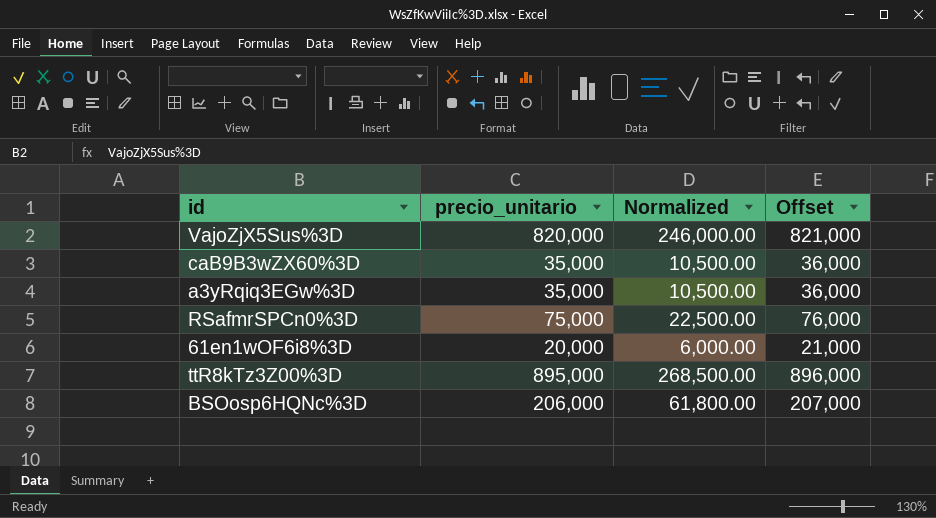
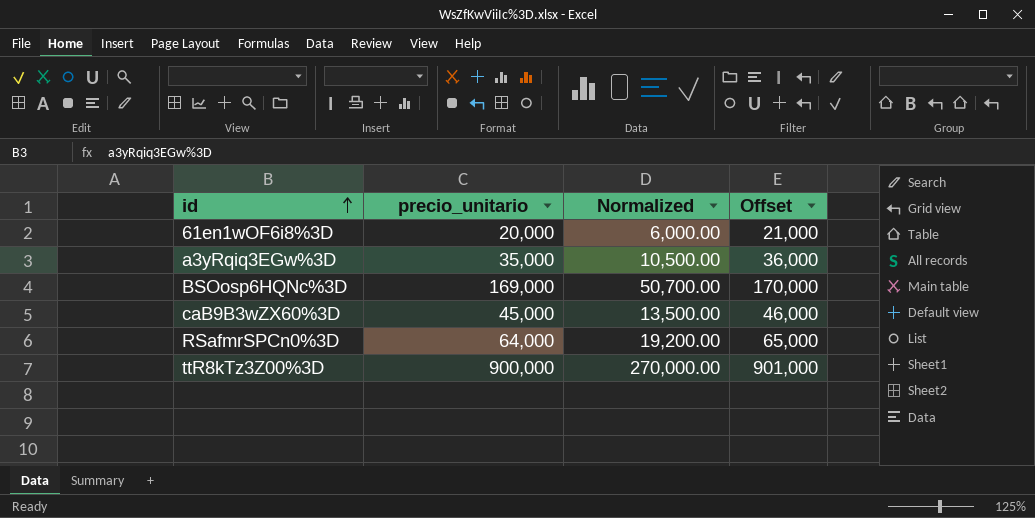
row order: none -> id ascending
row VajoZjX5Sus%3D: 820,000 | 246,000.00 | 821,000 -> none
BSOosp6HQNc%3D | precio_unitario: 206,000 -> 169,000
BSOosp6HQNc%3D | Normalized: 61,800.00 -> 50,700.00
BSOosp6HQNc%3D | Offset: 207,000 -> 170,000
caB9B3wZX60%3D | precio_unitario: 35,000 -> 45,000
caB9B3wZX60%3D | Normalized: 10,500.00 -> 13,500.00
caB9B3wZX60%3D | Offset: 36,000 -> 46,000
RSafmrSPCn0%3D | precio_unitario: 75,000 -> 64,000
RSafmrSPCn0%3D | Normalized: 22,500.00 -> 19,200.00
RSafmrSPCn0%3D | Offset: 76,000 -> 65,000
ttR8kTz3Z00%3D | precio_unitario: 895,000 -> 900,000
ttR8kTz3Z00%3D | Normalized: 268,500.00 -> 270,000.00
ttR8kTz3Z00%3D | Offset: 896,000 -> 901,000

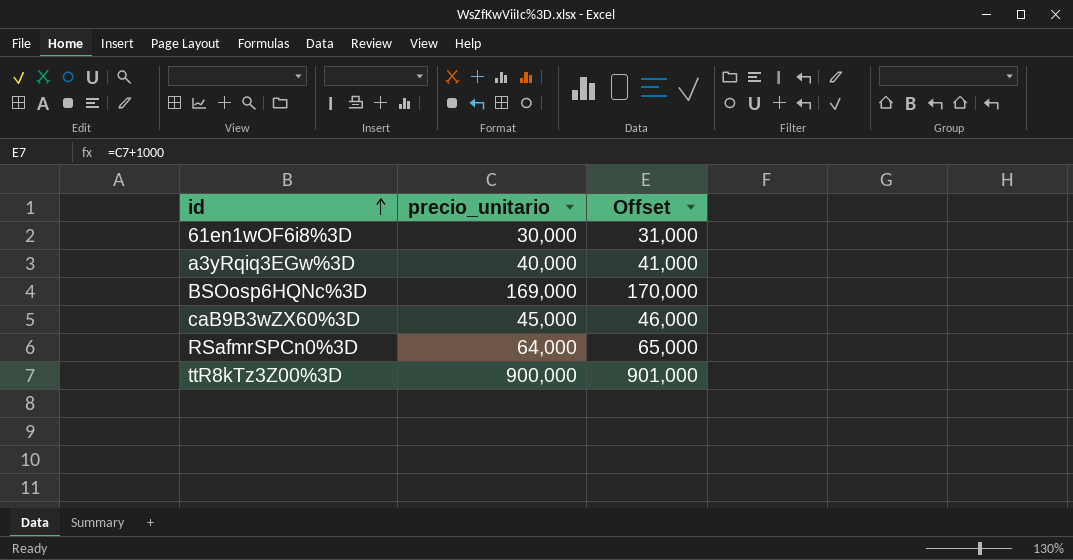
column Normalized | formula: [precio_unitario] * 0.3 -> none
61en1wOF6i8%3D | precio_unitario: 20,000 -> 30,000
61en1wOF6i8%3D | Offset: 21,000 -> 31,000
a3yRqiq3EGw%3D | precio_unitario: 35,000 -> 40,000
a3yRqiq3EGw%3D | Offset: 36,000 -> 41,000

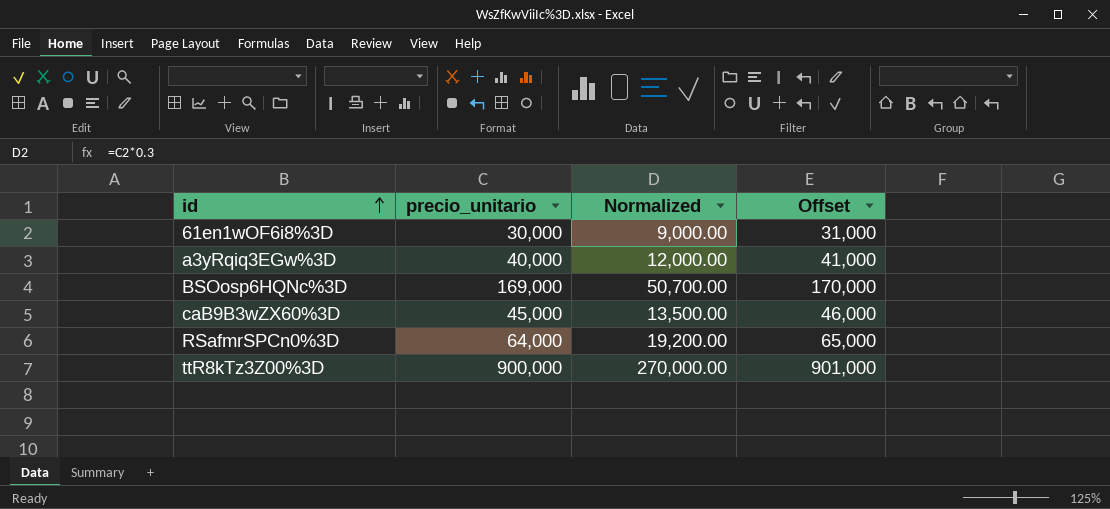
column Normalized | formula: none -> [precio_unitario] * 0.3

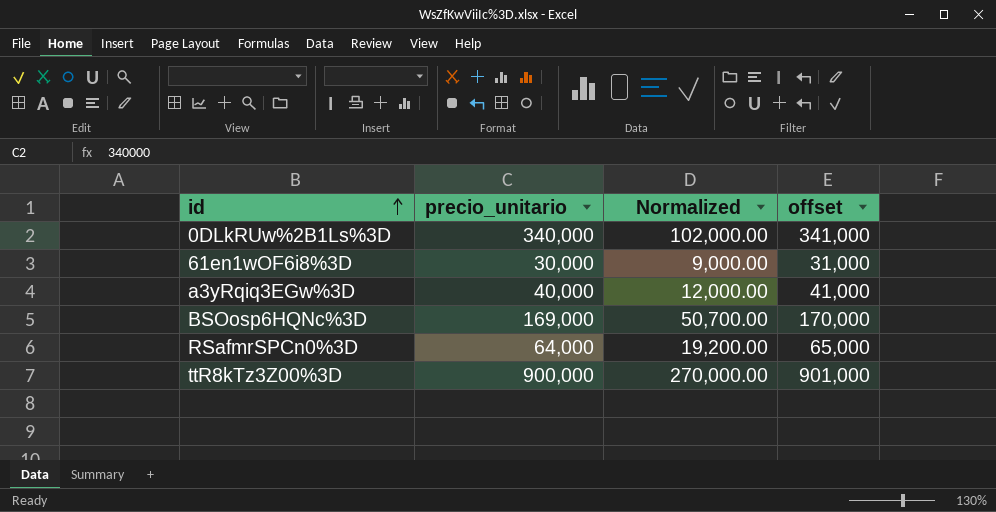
column name: Offset -> offset
row caB9B3wZX60%3D: 45,000 | 13,500.00 | 46,000 -> none
row 0DLkRUw%2B1Ls%3D: none -> 340,000 | 102,000.00 | 341,000

